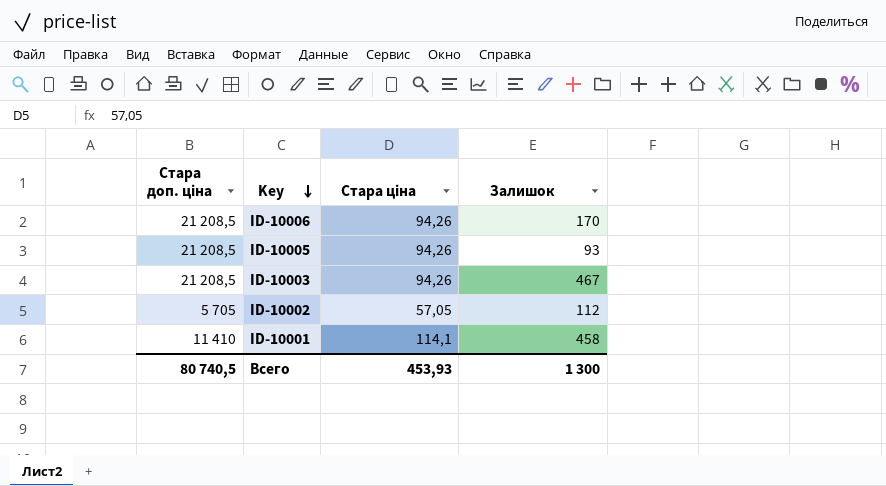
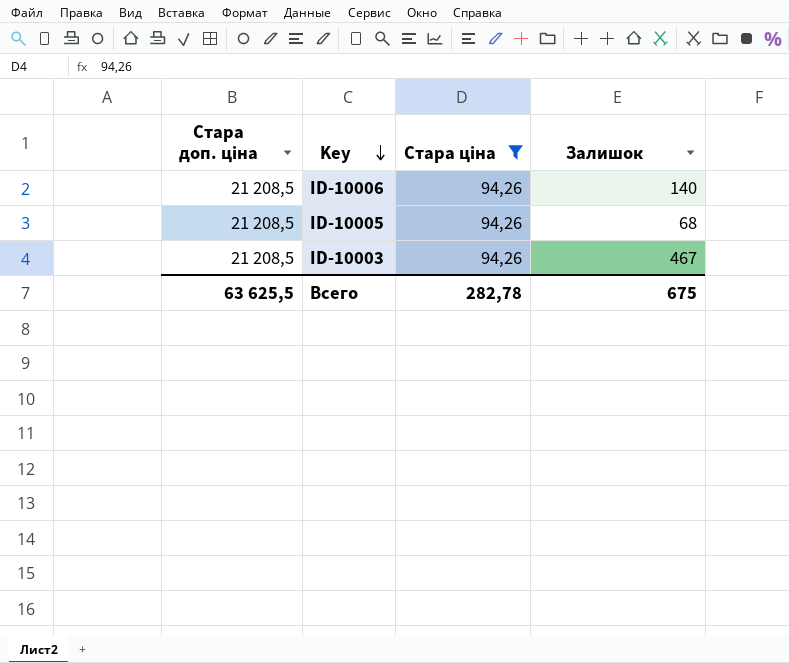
filter: none -> Стара ціна = 94,26
ID-10006 | Залишок: 170 -> 140
ID-10005 | Залишок: 93 -> 68
Всего | Стара доп. ціна: 80 740,5 -> 63 625,5
Всего | Стара ціна: 453,93 -> 282,78
Всего | Залишок: 1 300 -> 675

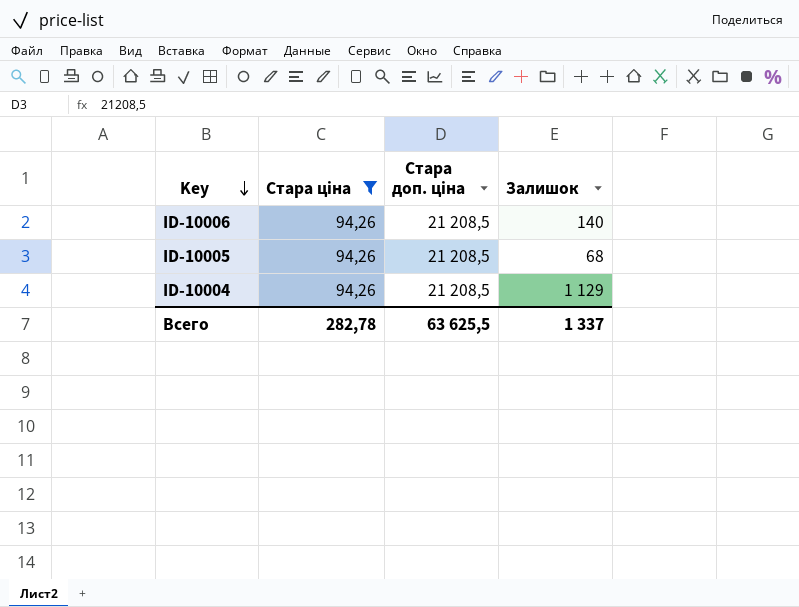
column Стара доп. ціна | position: 1 -> 3
row ID-10003: 21 208,5 | 94,26 | 467 -> none
row ID-10004: none -> 94,26 | 21 208,5 | 1 129
Всего | Залишок: 675 -> 1 337

